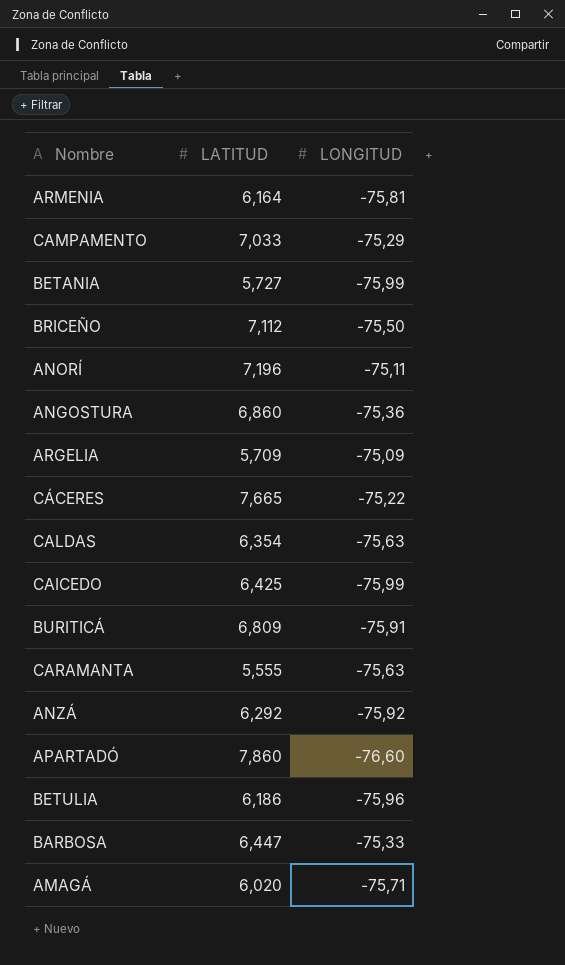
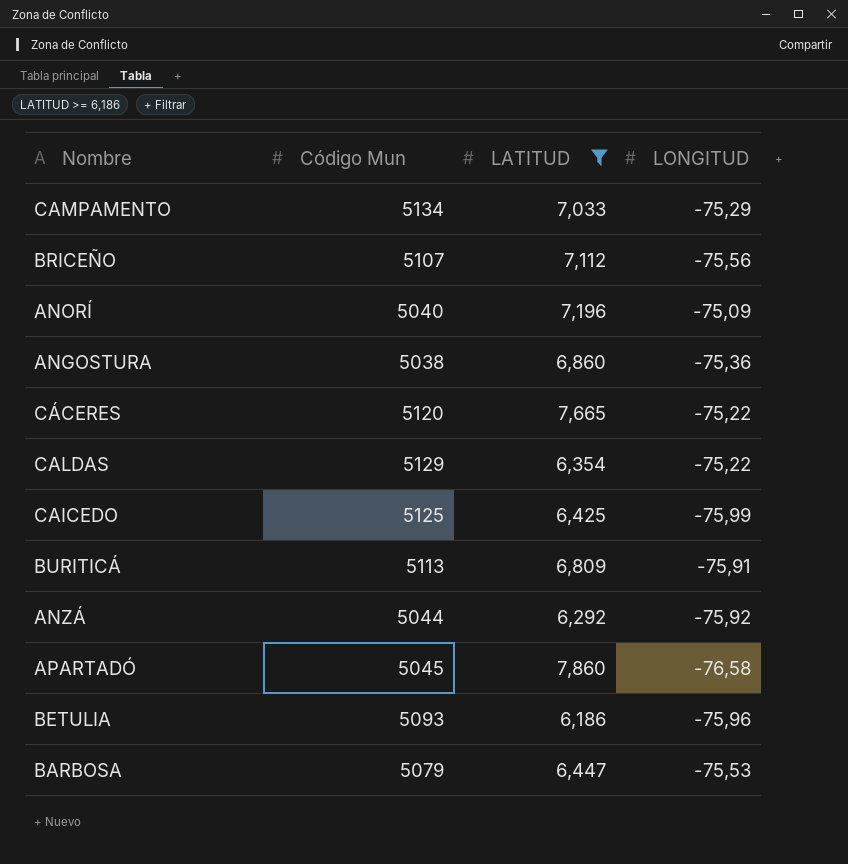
filter: none -> LATITUD >= 6,186
column Código Mun | position: none -> 2
BRICEÑO | LONGITUD: -75,50 -> -75,56
ANORÍ | LONGITUD: -75,11 -> -75,09
CALDAS | LONGITUD: -75,63 -> -75,22
APARTADÓ | LONGITUD: -76,60 -> -76,58
BARBOSA | LONGITUD: -75,33 -> -75,53

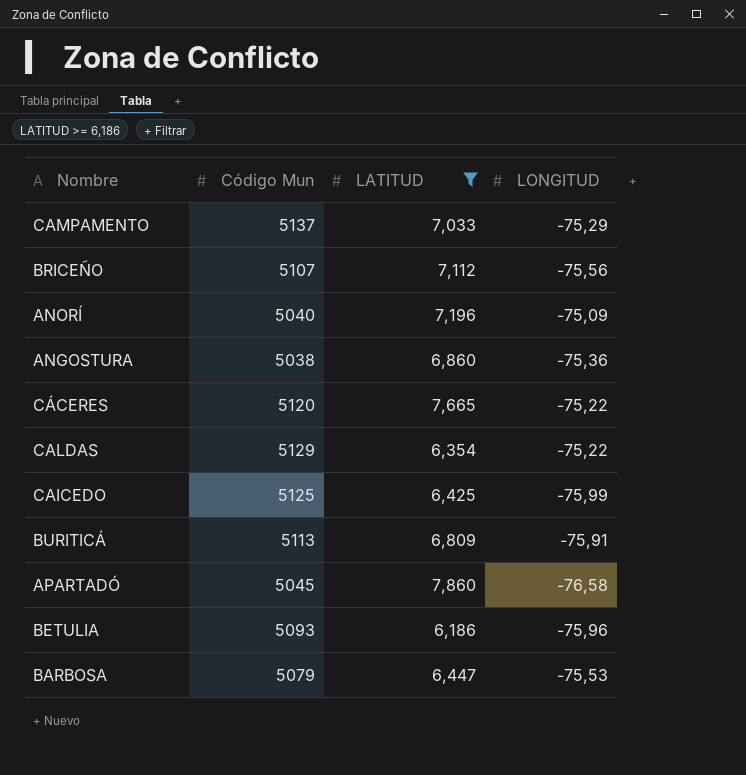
row ANZÁ: 5044 | 6,292 | -75,92 -> none
CAMPAMENTO | Código Mun: 5134 -> 5137

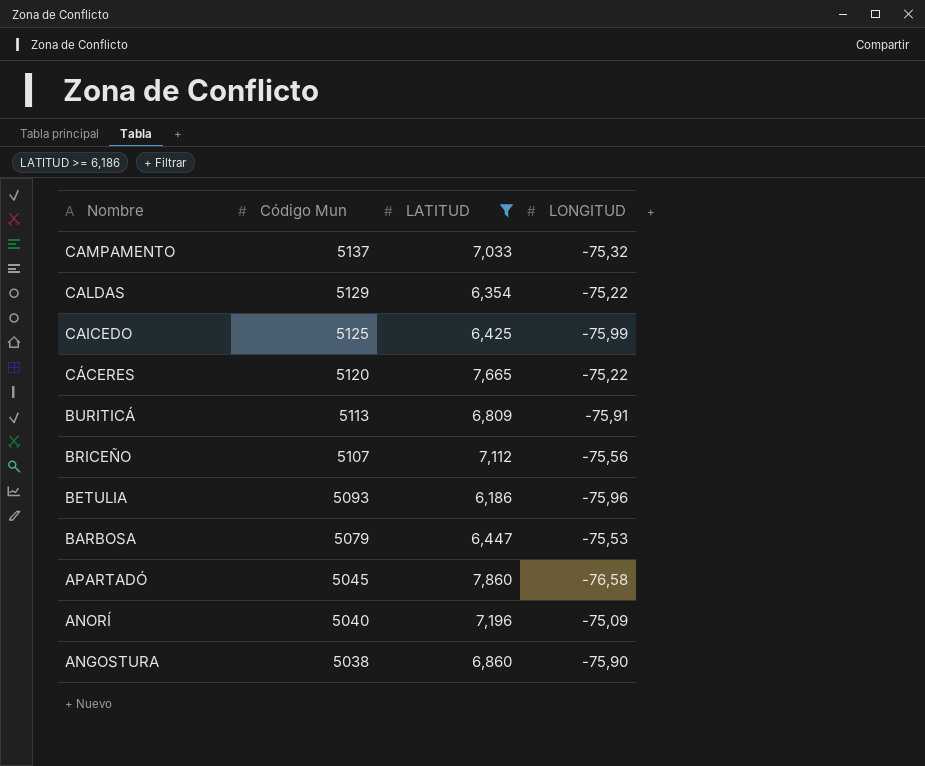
row order: none -> Nombre descending
CAMPAMENTO | LONGITUD: -75,29 -> -75,32
ANGOSTURA | LONGITUD: -75,36 -> -75,90

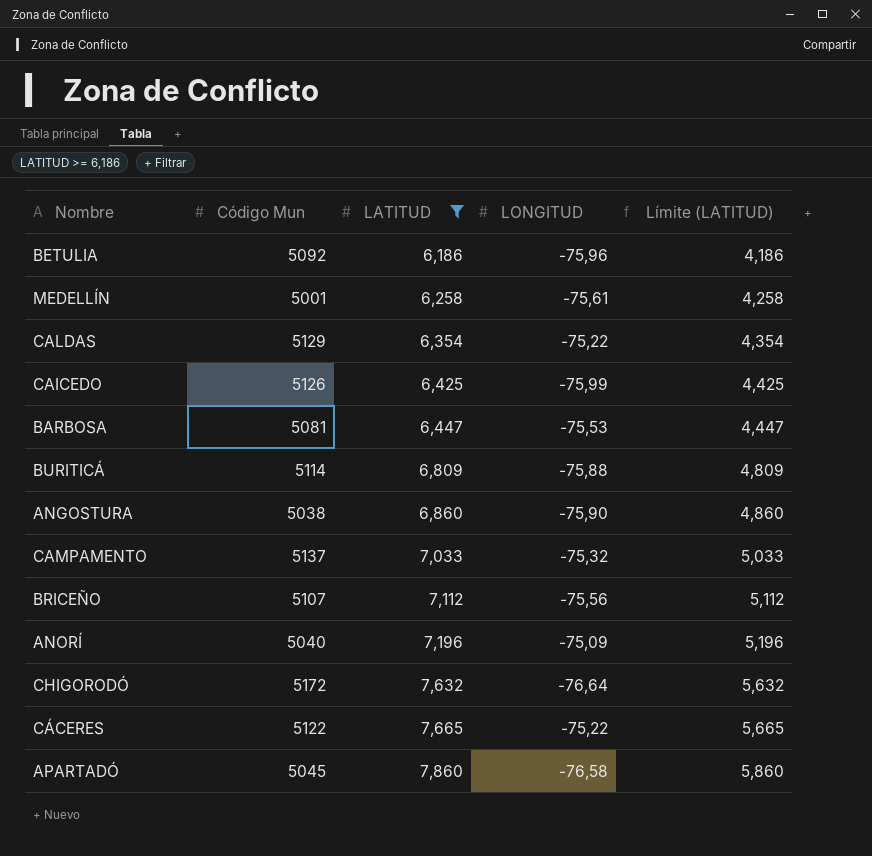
row order: Nombre descending -> LATITUD ascending
column Límite (LATITUD) | formula: none -> [LATITUD] - 2
BETULIA | Código Mun: 5093 -> 5092
row MEDELLÍN: none -> 5001 | 6,258 | -75,61 | 4,258
CAICEDO | Código Mun: 5125 -> 5126
BARBOSA | Código Mun: 5079 -> 5081
BURITICÁ | Código Mun: 5113 -> 5114
BURITICÁ | LONGITUD: -75,91 -> -75,88
row CHIGORODÓ: none -> 5172 | 7,632 | -76,64 | 5,632
CÁCERES | Código Mun: 5120 -> 5122

